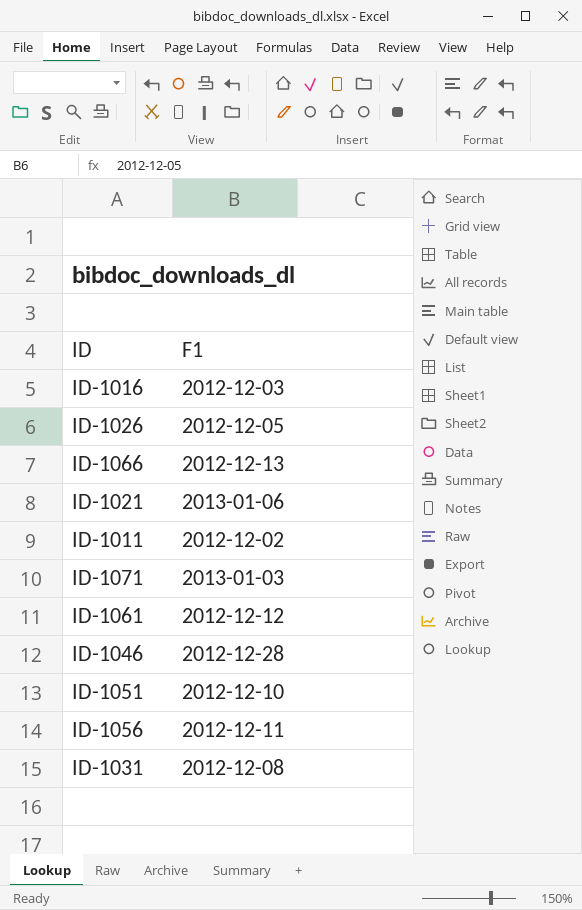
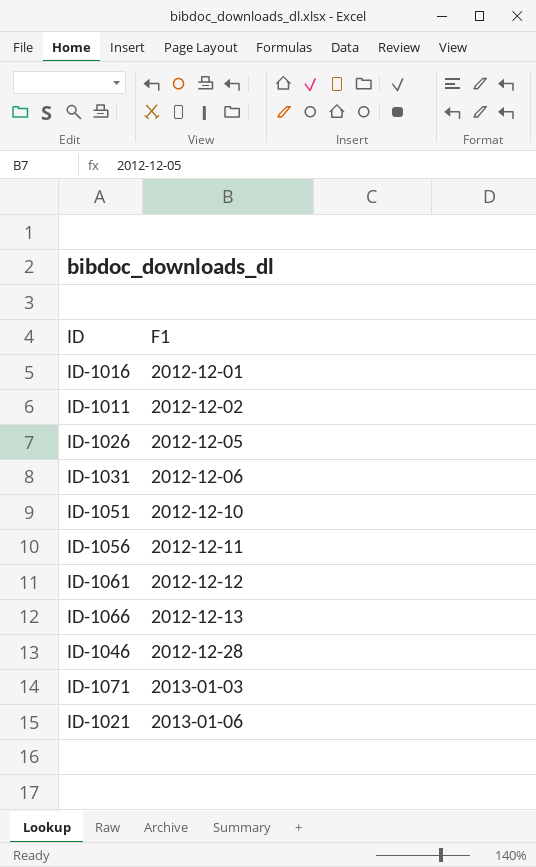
row order: none -> F1 ascending
ID-1016 | F1: 2012-12-03 -> 2012-12-01
ID-1031 | F1: 2012-12-08 -> 2012-12-06

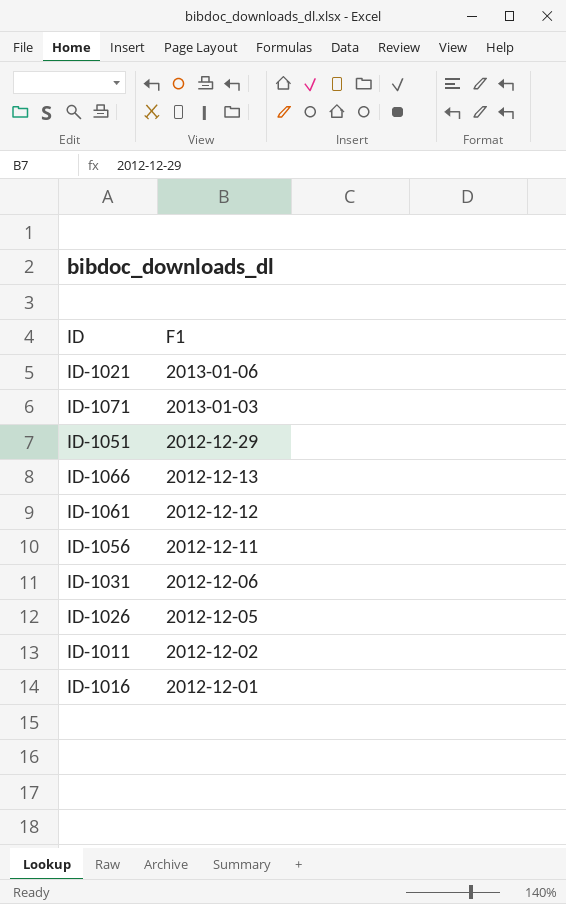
row order: F1 ascending -> F1 descending
row ID-1046: 2012-12-28 -> none
ID-1051 | F1: 2012-12-10 -> 2012-12-29

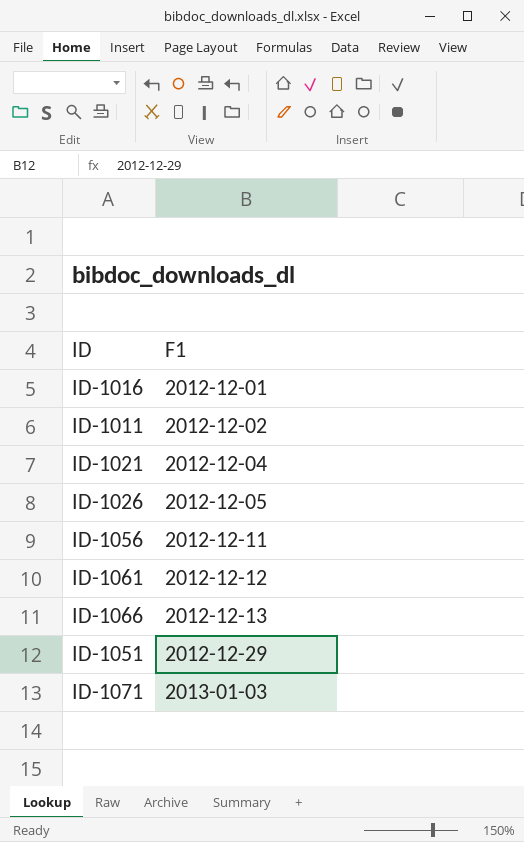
row order: F1 descending -> F1 ascending
row ID-1031: 2012-12-06 -> none
ID-1021 | F1: 2013-01-06 -> 2012-12-04

